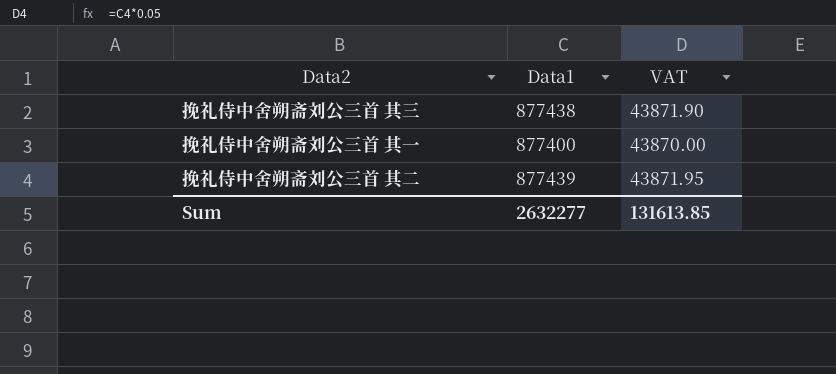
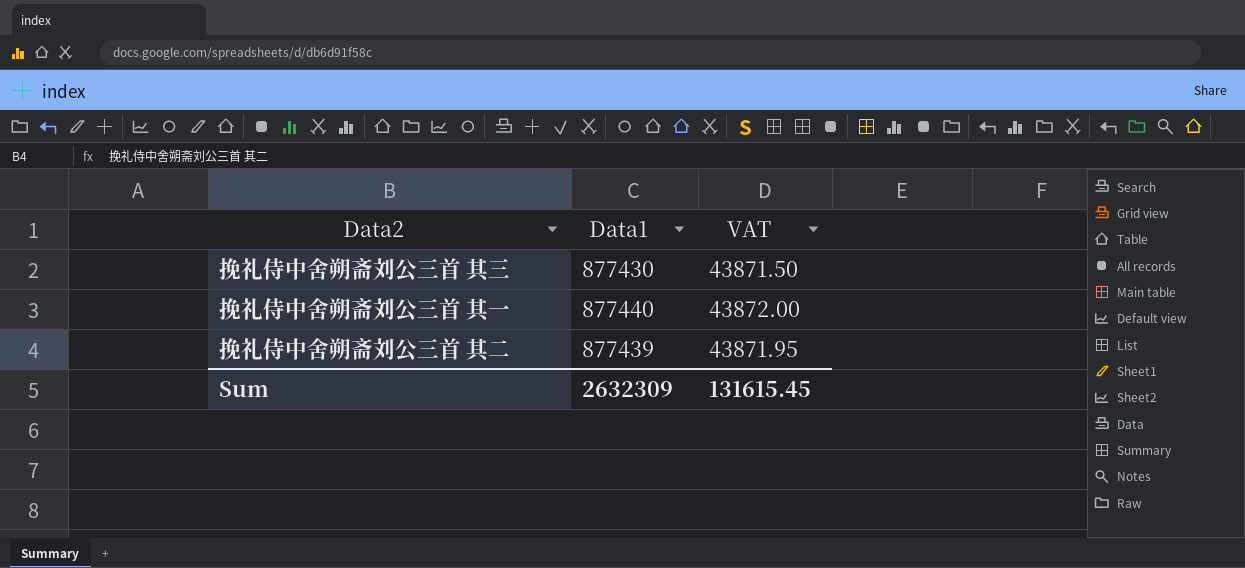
挽礼侍中舍朔斋刘公三首 其三 | Data1: 877438 -> 877430
挽礼侍中舍朔斋刘公三首 其三 | VAT: 43871.90 -> 43871.50
挽礼侍中舍朔斋刘公三首 其一 | Data1: 877400 -> 877440
挽礼侍中舍朔斋刘公三首 其一 | VAT: 43870.00 -> 43872.00
Sum | Data1: 2632277 -> 2632309
Sum | VAT: 131613.85 -> 131615.45

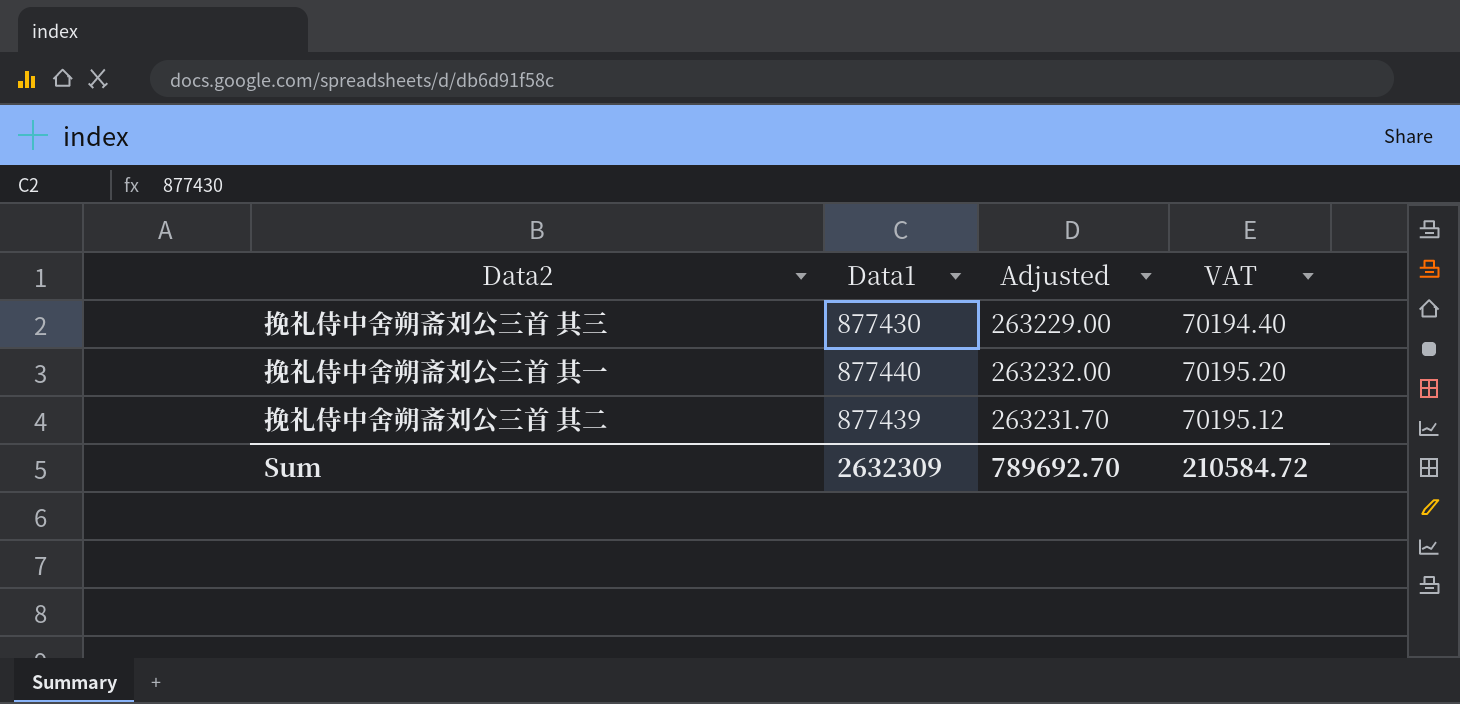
column Adjusted | formula: none -> [Data1] * 0.3
column VAT | formula: [Data1] * 0.05 -> [Data1] * 0.08
Sum | VAT: 131615.45 -> 210584.72

